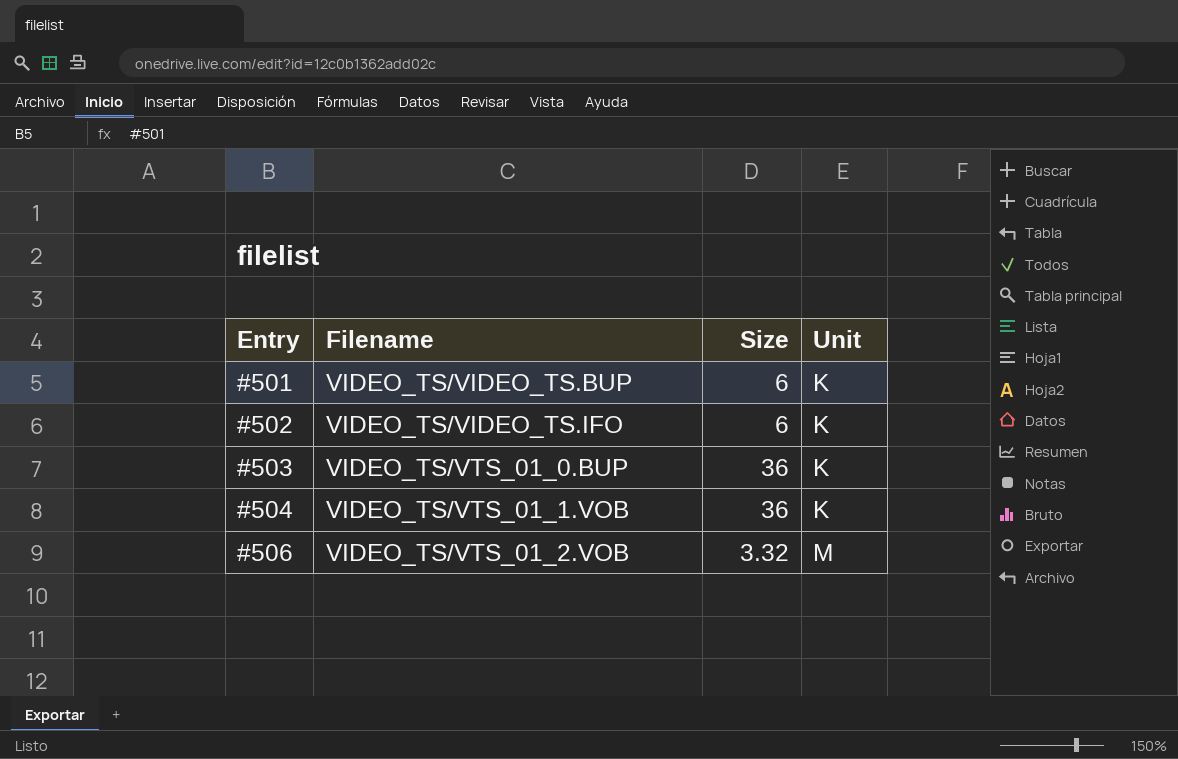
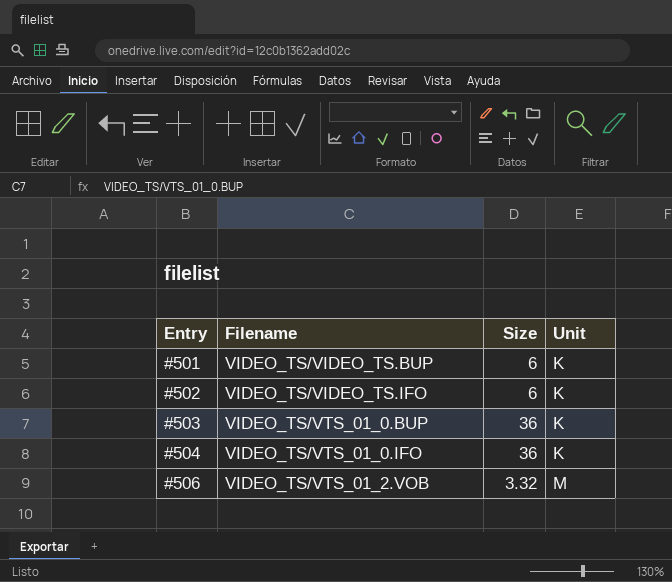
#504 | Filename: VIDEO_TS/VTS_01_1.VOB -> VIDEO_TS/VTS_01_0.IFO

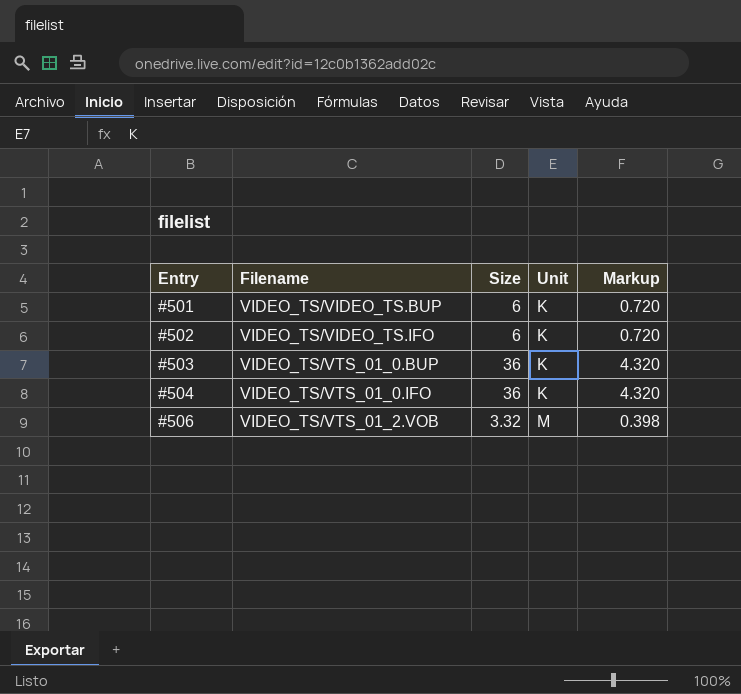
column Markup | formula: none -> [Size] * 0.12

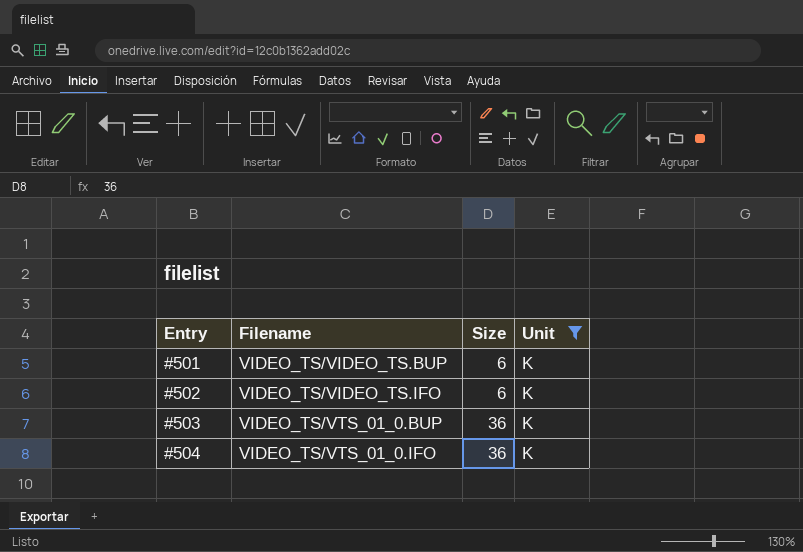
filter: none -> Unit = K
column Markup | formula: [Size] * 0.12 -> none

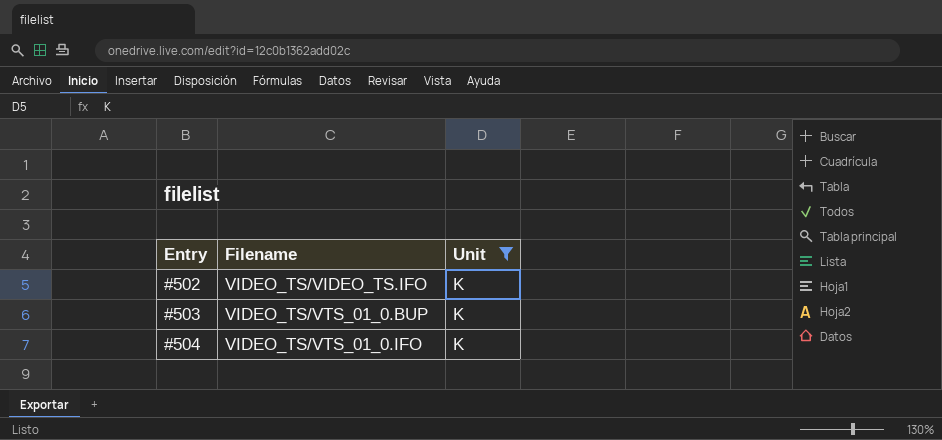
column Size | position: 3 -> none
row #501: VIDEO_TS/VIDEO_TS.BUP | 6 | K -> none

